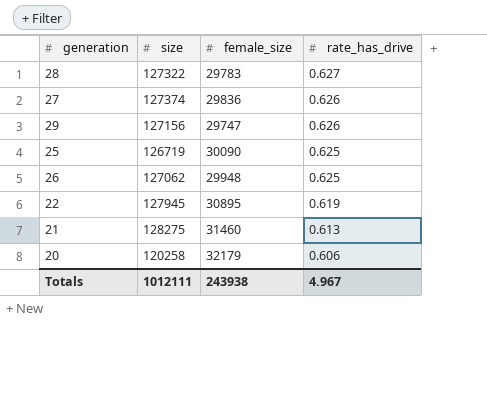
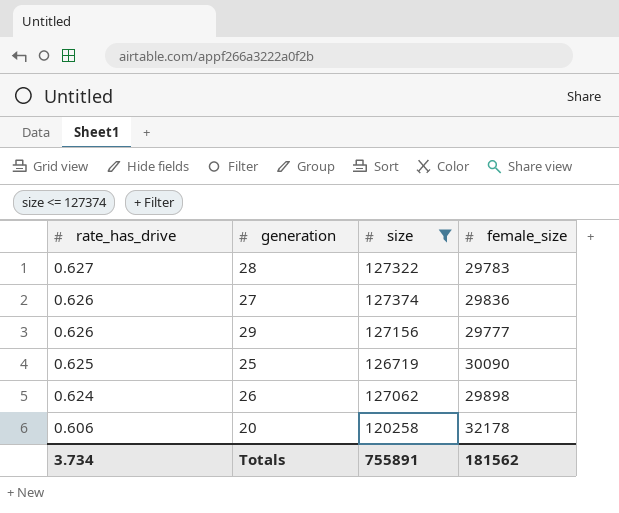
filter: none -> size <= 127374
column rate_has_drive | position: 4 -> 1
29 | female_size: 29747 -> 29777
26 | rate_has_drive: 0.625 -> 0.624
26 | female_size: 29948 -> 29898
20 | female_size: 32179 -> 32178
Totals | rate_has_drive: 4.967 -> 3.734
Totals | size: 1012111 -> 755891
Totals | female_size: 243938 -> 181562

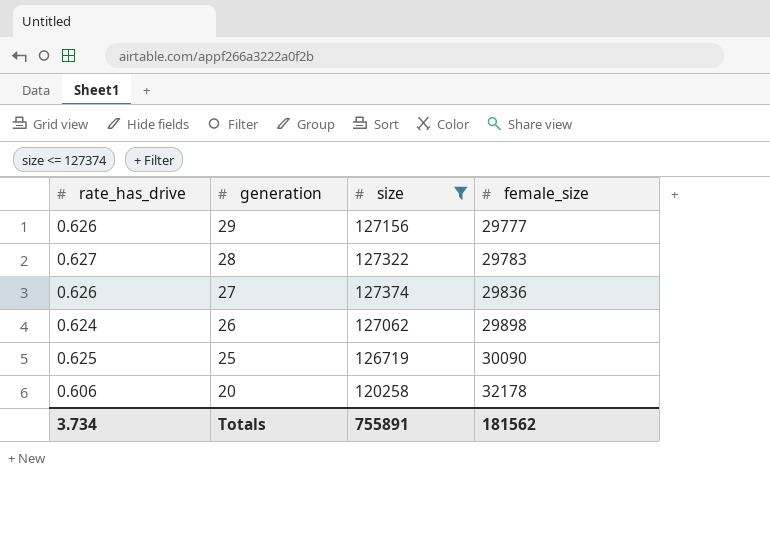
row order: rate_has_drive descending -> generation descending

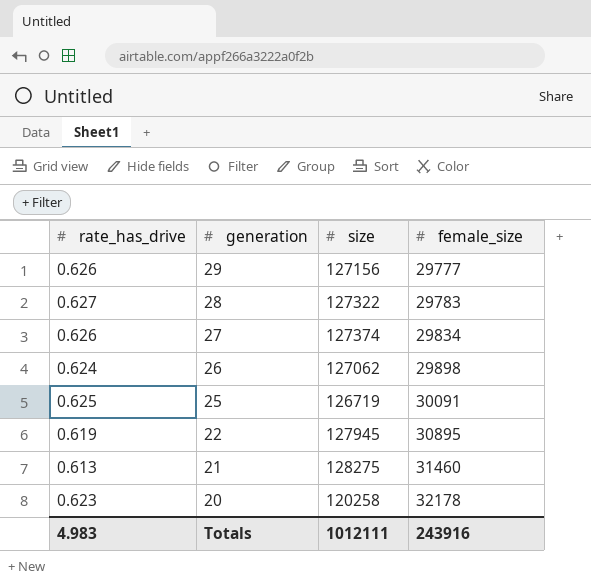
filter: size <= 127374 -> none
27 | female_size: 29836 -> 29834
25 | female_size: 30090 -> 30091
20 | rate_has_drive: 0.606 -> 0.623
Totals | rate_has_drive: 3.734 -> 4.983
Totals | size: 755891 -> 1012111
Totals | female_size: 181562 -> 243916

